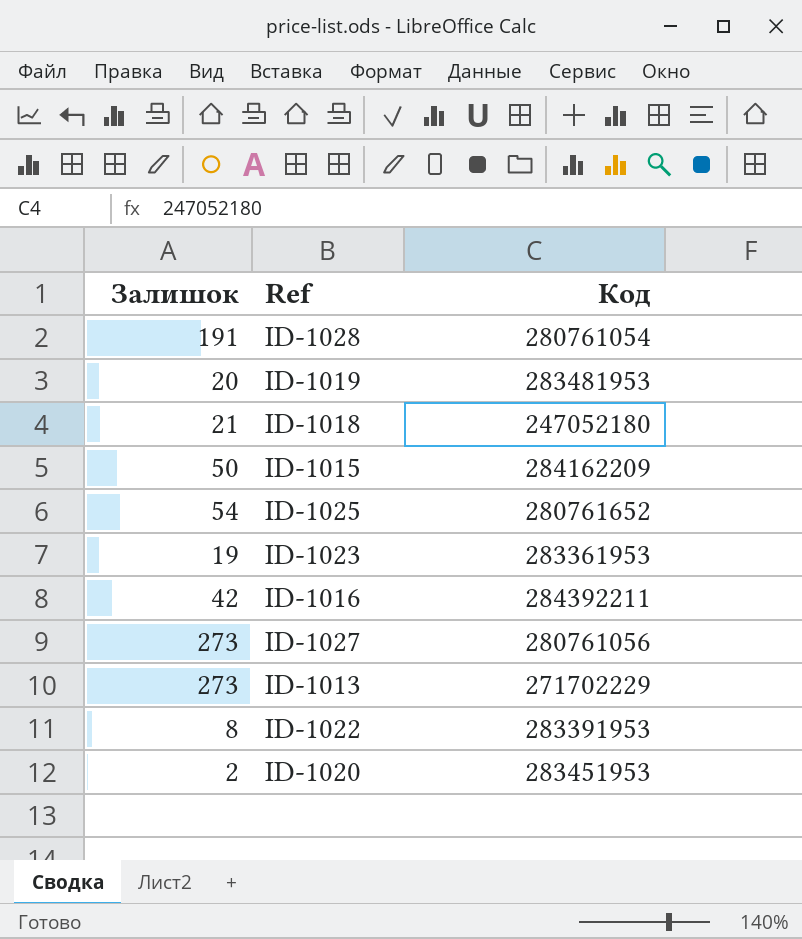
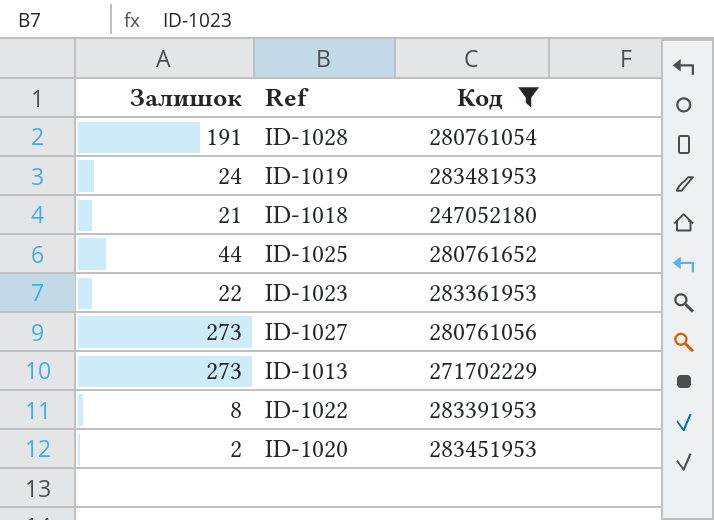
filter: none -> Код <= 283481953
ID-1019 | Залишок: 20 -> 24
ID-1025 | Залишок: 54 -> 44
ID-1023 | Залишок: 19 -> 22

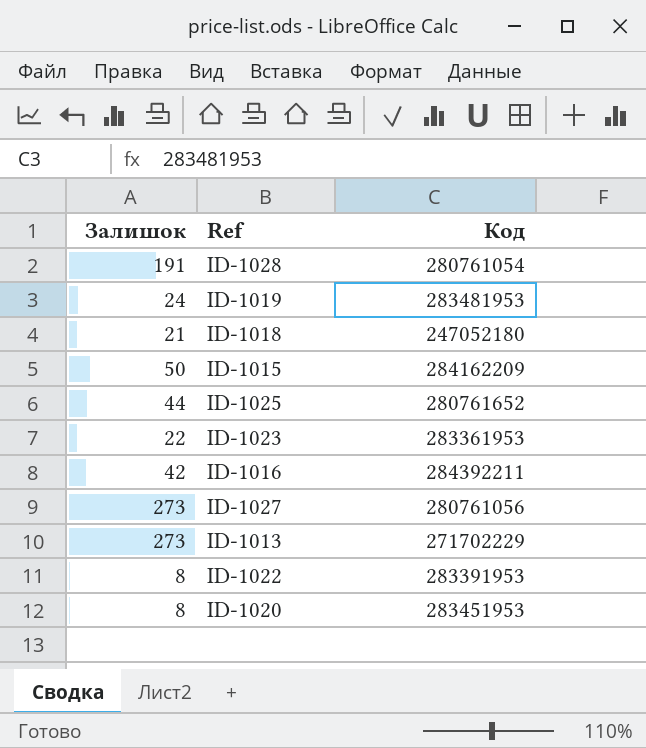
filter: Код <= 283481953 -> none
ID-1020 | Залишок: 2 -> 8

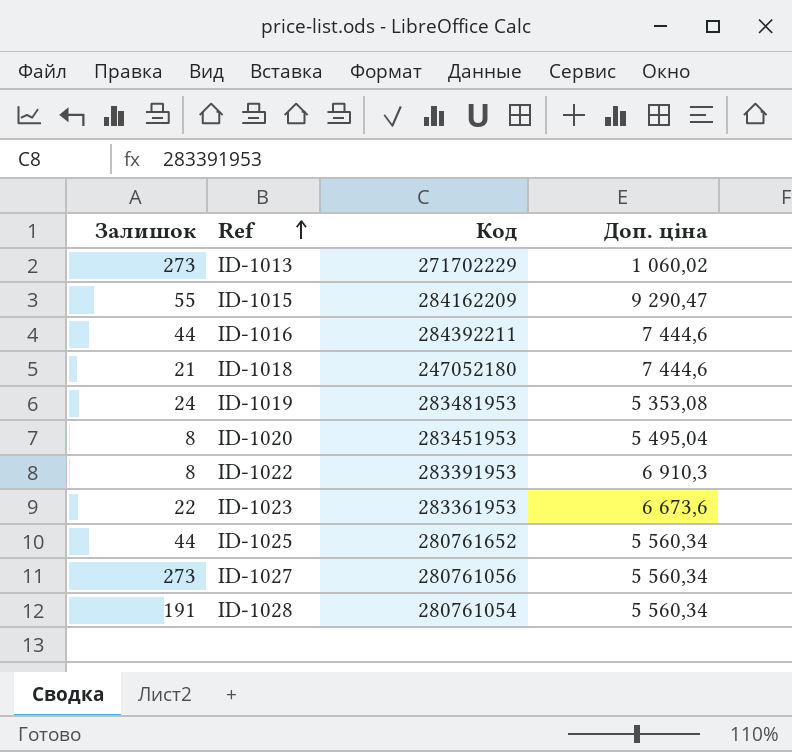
row order: none -> Ref ascending
column Доп. ціна | position: none -> 4
ID-1015 | Залишок: 50 -> 55
ID-1016 | Залишок: 42 -> 44

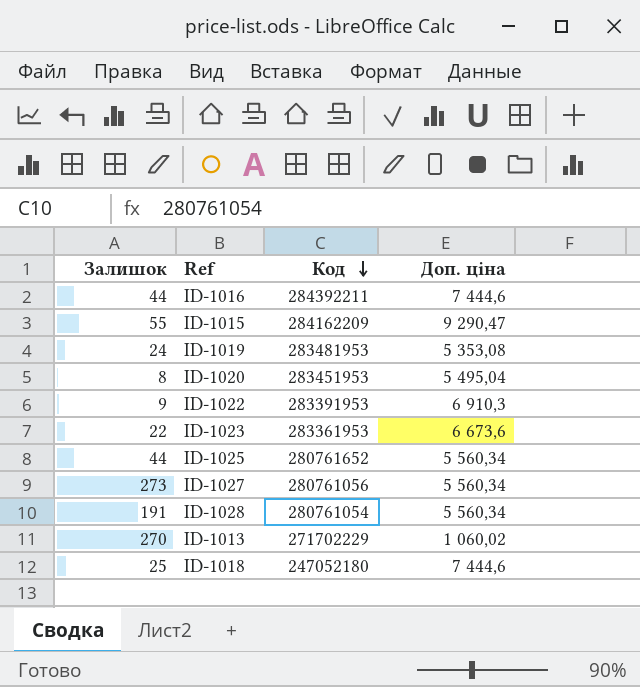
row order: Ref ascending -> Код descending
ID-1022 | Залишок: 8 -> 9
ID-1013 | Залишок: 273 -> 270
ID-1018 | Залишок: 21 -> 25

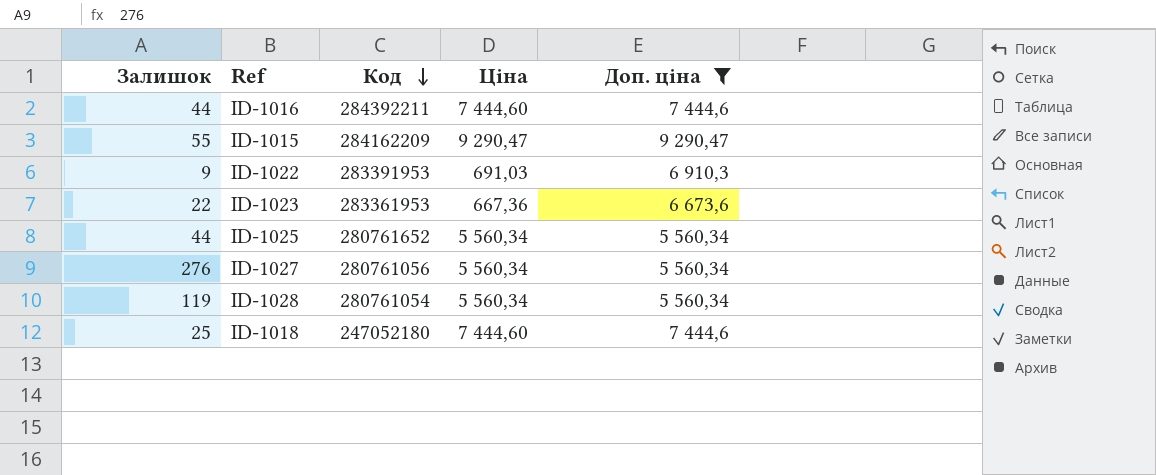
filter: none -> Доп. ціна >= 5 560,34
column Ціна | position: none -> 4
ID-1027 | Залишок: 273 -> 276
ID-1028 | Залишок: 191 -> 119

